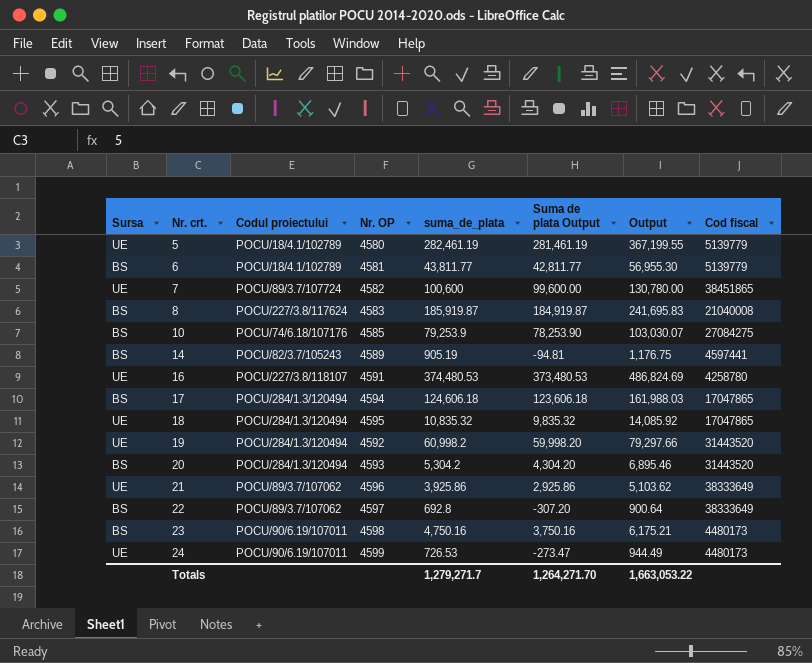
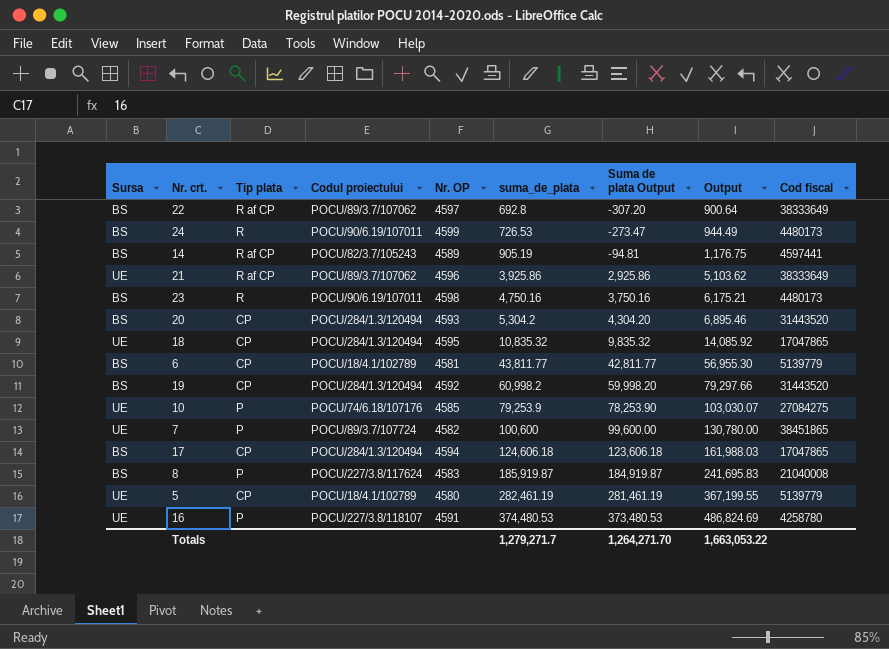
row order: Nr. crt. ascending -> suma_de_plata ascending
column Tip plata | position: none -> 3
24 | Sursa: UE -> BS
19 | Sursa: UE -> BS
10 | Sursa: BS -> UE

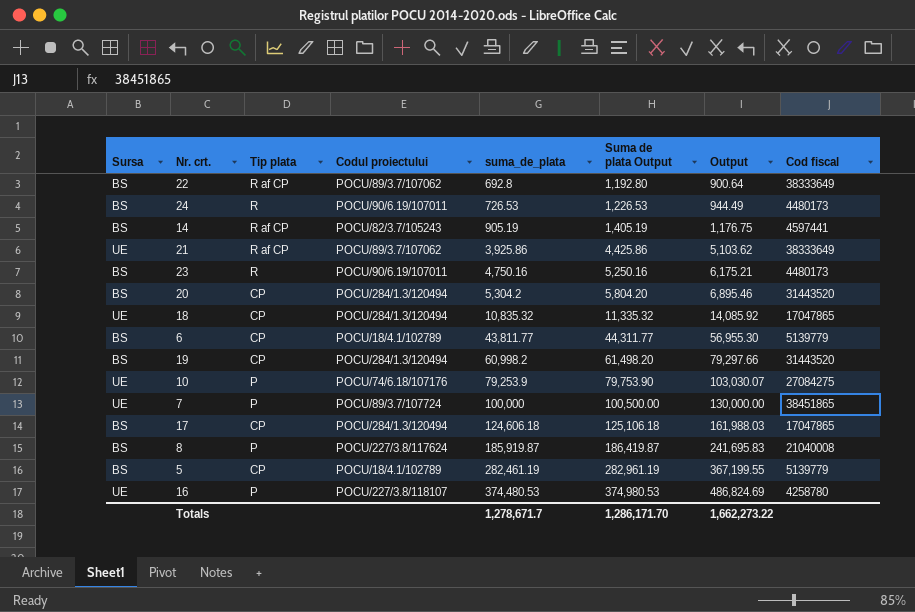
column Nr. OP | position: 5 -> none
column Suma de plata Output | formula: [suma_de_plata] - 1000 -> [suma_de_plata] + 500
7 | suma_de_plata: 100,600 -> 100,000
7 | Output: 130,780.00 -> 130,000.00
5 | Sursa: UE -> BS
Totals | suma_de_plata: 1,279,271.7 -> 1,278,671.7
Totals | Suma de plata Output: 1,264,271.70 -> 1,286,171.70
Totals | Output: 1,663,053.22 -> 1,662,273.22

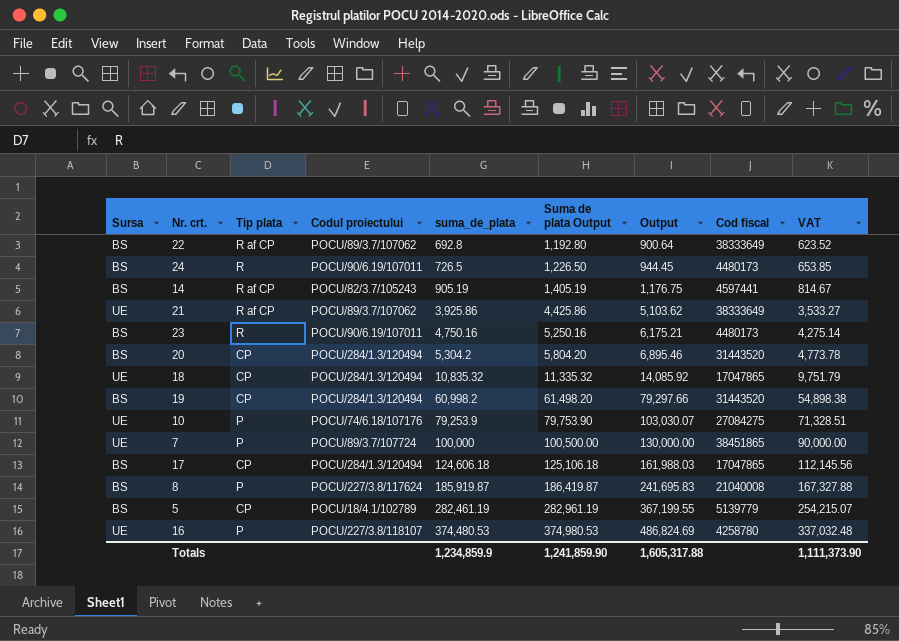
column VAT | formula: none -> [suma_de_plata] * 0.9
row 6: BS | CP | POCU/18/4.1/102789 | 43,811.77 | 44,311.77 | 56,955.30 | 5139779 -> none
24 | suma_de_plata: 726.53 -> 726.5
24 | Suma de plata Output: 1,226.53 -> 1,226.50
24 | Output: 944.49 -> 944.45
Totals | suma_de_plata: 1,278,671.7 -> 1,234,859.9
Totals | Suma de plata Output: 1,286,171.70 -> 1,241,859.90
Totals | Output: 1,662,273.22 -> 1,605,317.88

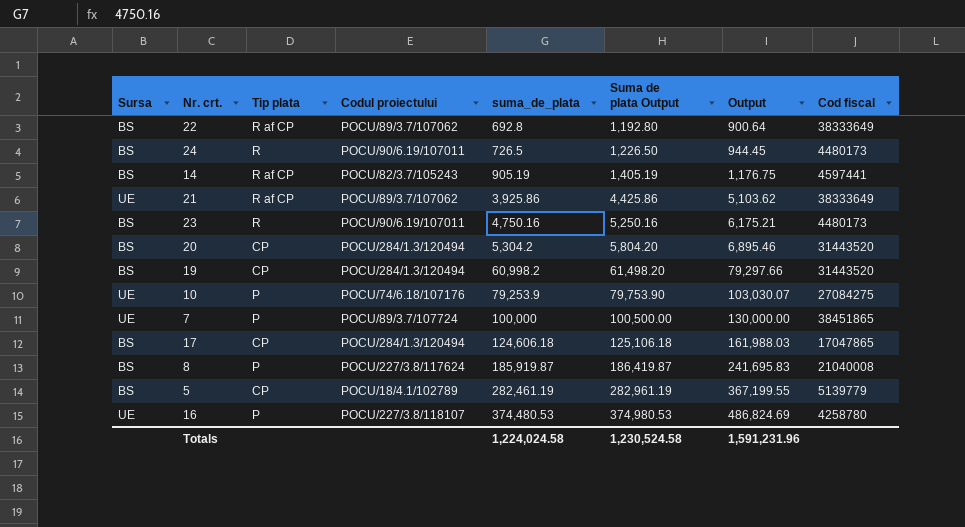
column VAT | formula: [suma_de_plata] * 0.9 -> none
row 18: UE | CP | POCU/284/1.3/120494 | 10,835.32 | 11,335.32 | 14,085.92 | 17047865 | 9,751.79 -> none
Totals | suma_de_plata: 1,234,859.9 -> 1,224,024.58
Totals | Suma de plata Output: 1,241,859.90 -> 1,230,524.58
Totals | Output: 1,605,317.88 -> 1,591,231.96

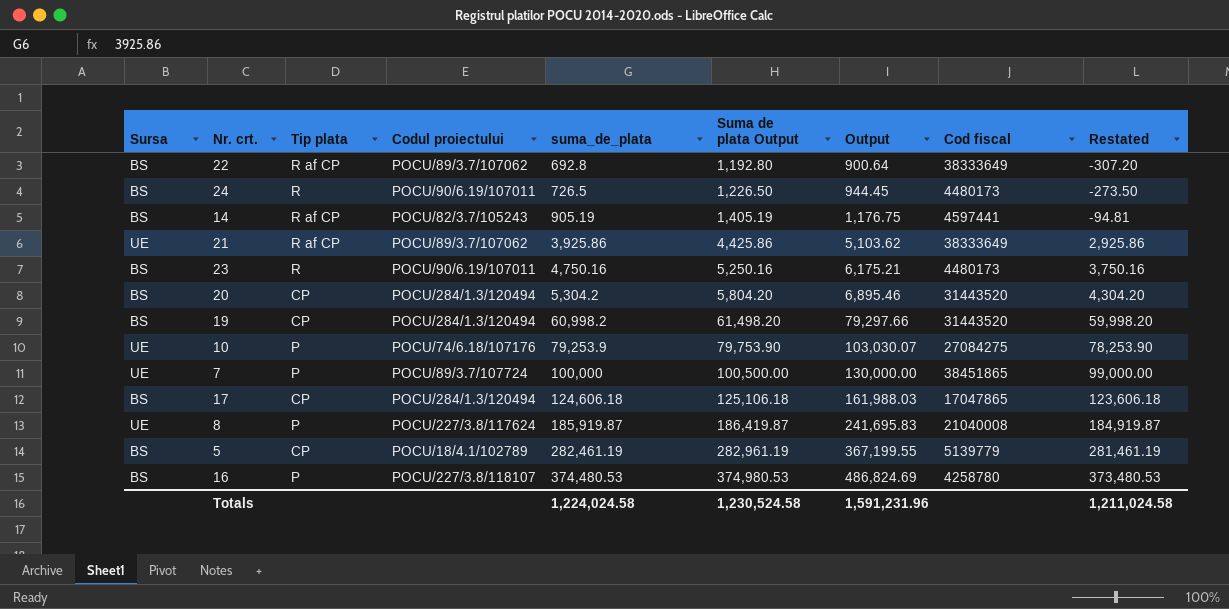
column Restated | formula: none -> [suma_de_plata] - 1000
8 | Sursa: BS -> UE
16 | Sursa: UE -> BS

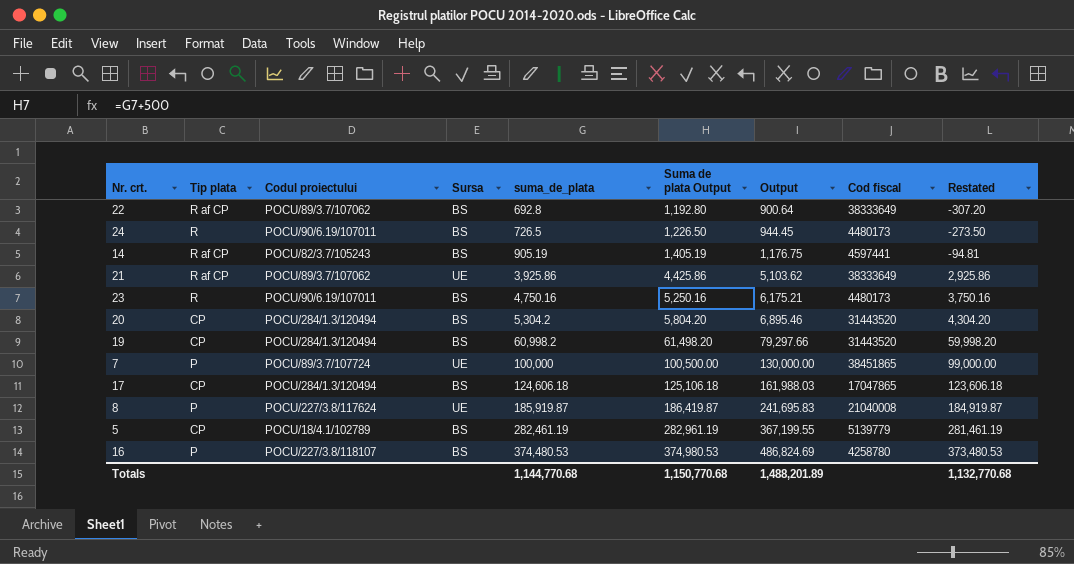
column Sursa | position: 1 -> 4
row 10: UE | P | POCU/74/6.18/107176 | 79,253.9 | 79,753.90 | 103,030.07 | 27084275 | 78,253.90 -> none
Totals | suma_de_plata: 1,224,024.58 -> 1,144,770.68
Totals | Suma de plata Output: 1,230,524.58 -> 1,150,770.68
Totals | Output: 1,591,231.96 -> 1,488,201.89
Totals | Restated: 1,211,024.58 -> 1,132,770.68

